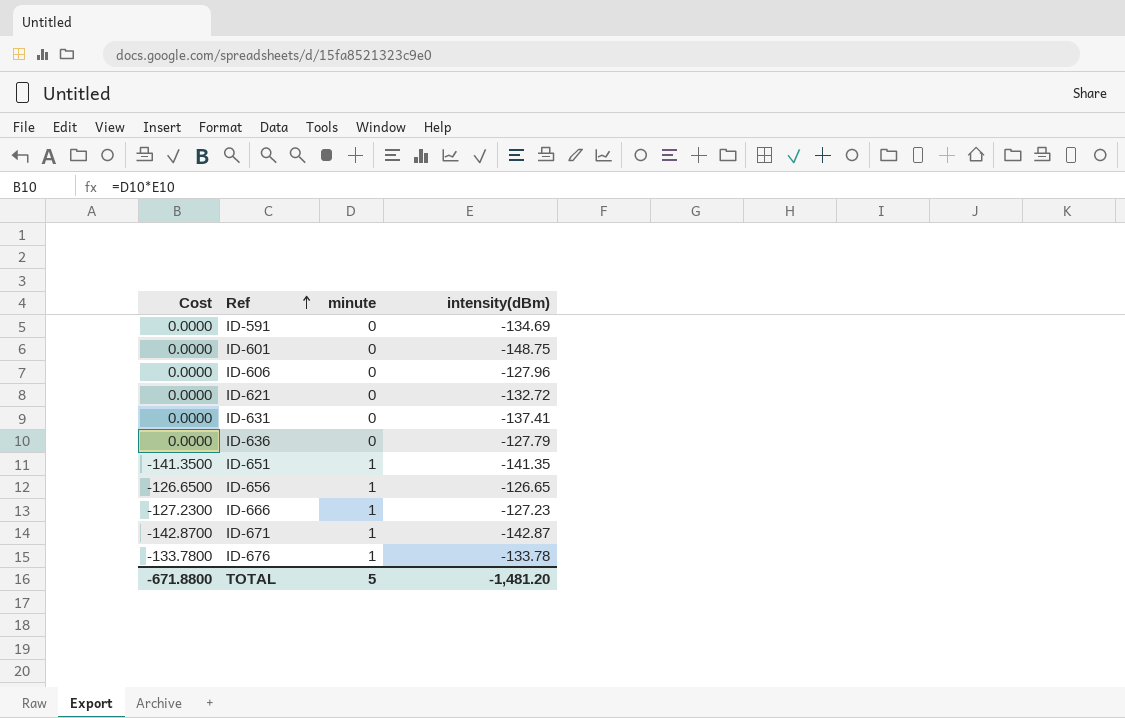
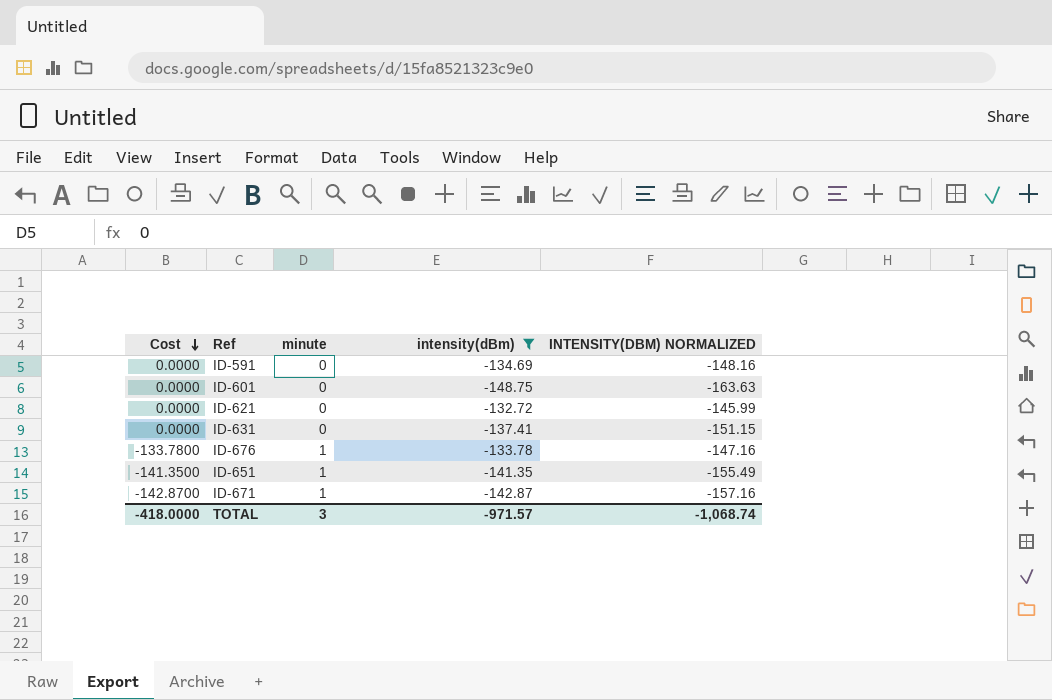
filter: none -> intensity(dBm) <= -132.72
row order: Ref ascending -> Cost descending
column INTENSITY(DBM) NORMALIZED | formula: none -> [intensity(dBm)] * 1.1
TOTAL | Cost: -671.8800 -> -418.0000
TOTAL | minute: 5 -> 3
TOTAL | intensity(dBm): -1,481.20 -> -971.57

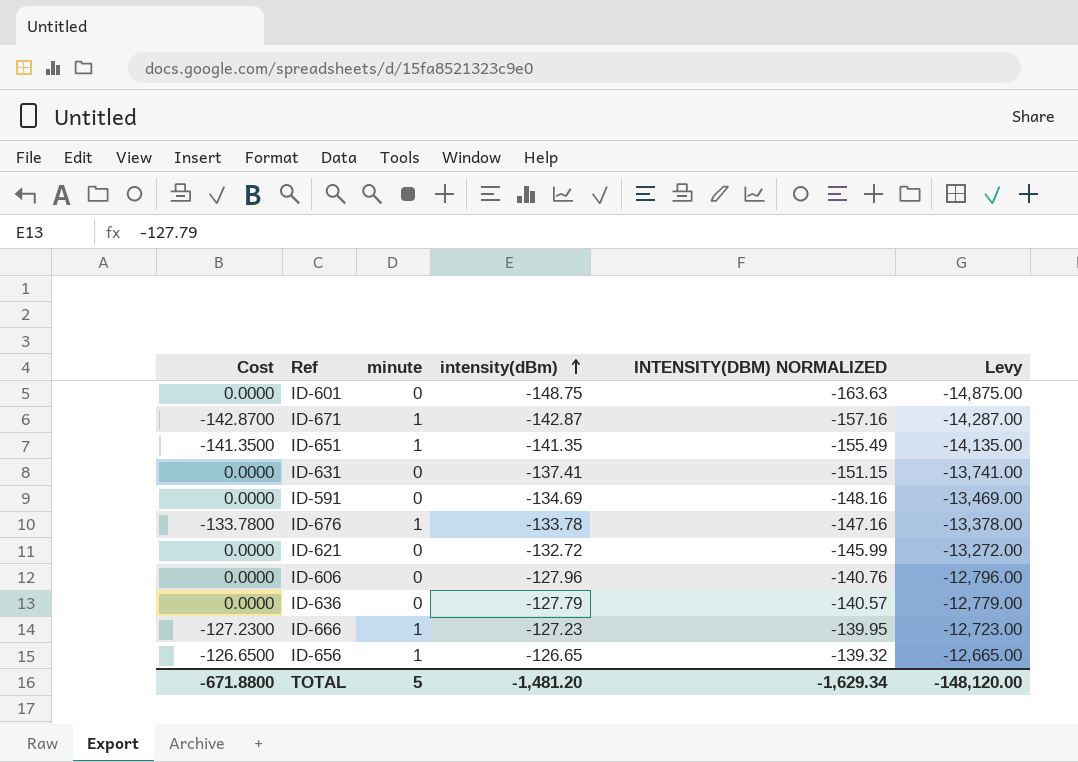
filter: intensity(dBm) <= -132.72 -> none
row order: Cost descending -> intensity(dBm) ascending
column Levy | formula: none -> [intensity(dBm)] * 100
TOTAL | Cost: -418.0000 -> -671.8800
TOTAL | minute: 3 -> 5
TOTAL | intensity(dBm): -971.57 -> -1,481.20
TOTAL | INTENSITY(DBM) NORMALIZED: -1,068.74 -> -1,629.34

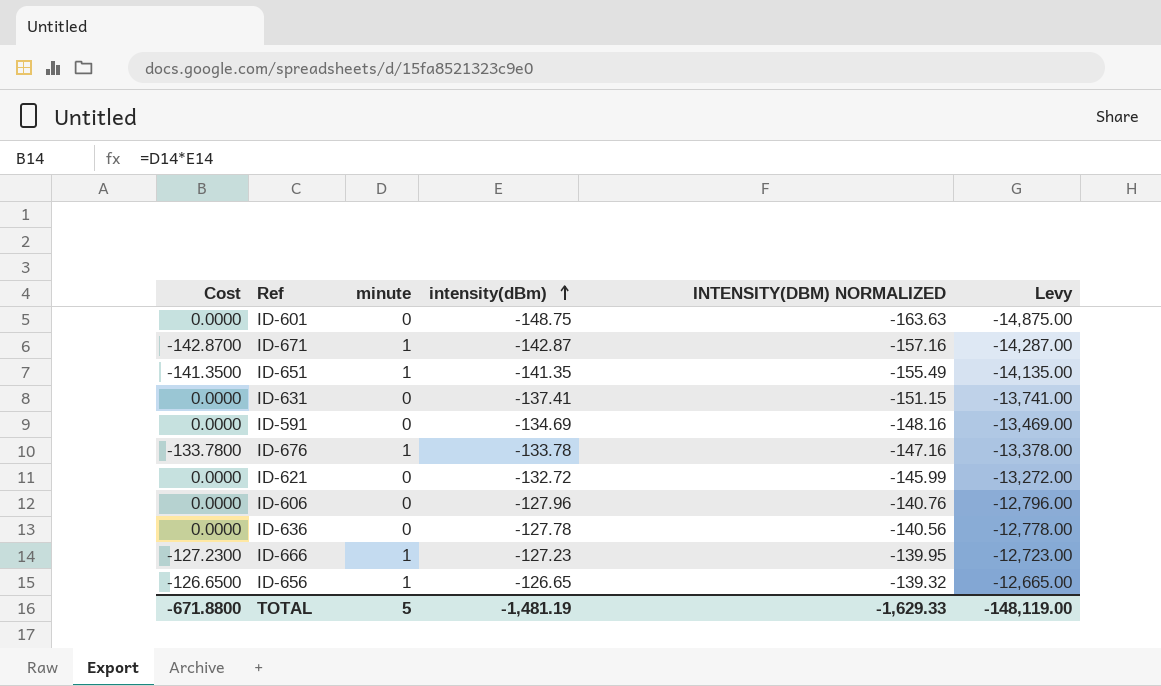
ID-636 | intensity(dBm): -127.79 -> -127.78
ID-636 | INTENSITY(DBM) NORMALIZED: -140.57 -> -140.56
ID-636 | Levy: -12,779.00 -> -12,778.00
TOTAL | intensity(dBm): -1,481.20 -> -1,481.19
TOTAL | INTENSITY(DBM) NORMALIZED: -1,629.34 -> -1,629.33
TOTAL | Levy: -148,120.00 -> -148,119.00

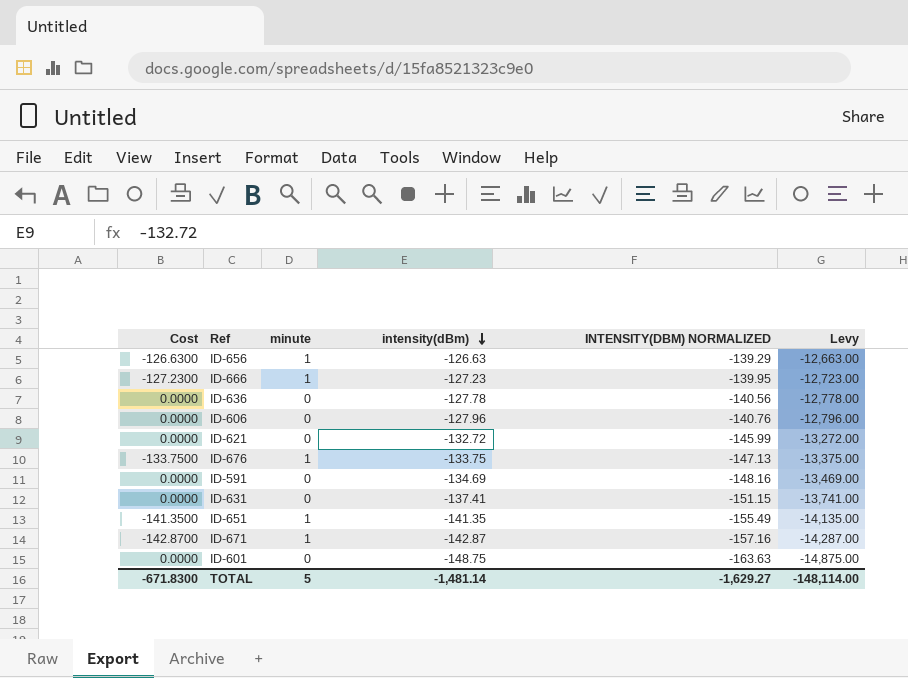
row order: intensity(dBm) ascending -> intensity(dBm) descending
ID-656 | Cost: -126.6500 -> -126.6300
ID-656 | intensity(dBm): -126.65 -> -126.63
ID-656 | INTENSITY(DBM) NORMALIZED: -139.32 -> -139.29
ID-656 | Levy: -12,665.00 -> -12,663.00
ID-676 | Cost: -133.7800 -> -133.7500
ID-676 | intensity(dBm): -133.78 -> -133.75
ID-676 | INTENSITY(DBM) NORMALIZED: -147.16 -> -147.13
ID-676 | Levy: -13,378.00 -> -13,375.00
TOTAL | Cost: -671.8800 -> -671.8300
TOTAL | intensity(dBm): -1,481.19 -> -1,481.14
TOTAL | INTENSITY(DBM) NORMALIZED: -1,629.33 -> -1,629.27
TOTAL | Levy: -148,119.00 -> -148,114.00

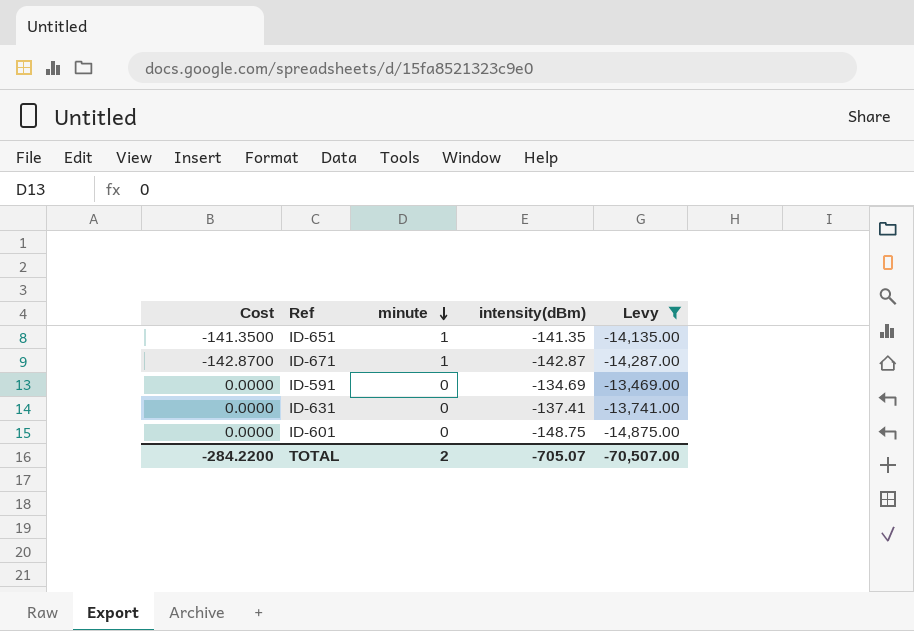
filter: none -> Levy <= -13,469.00
row order: intensity(dBm) descending -> minute descending
column INTENSITY(DBM) NORMALIZED | formula: [intensity(dBm)] * 1.1 -> none
TOTAL | Cost: -671.8300 -> -284.2200
TOTAL | minute: 5 -> 2
TOTAL | intensity(dBm): -1,481.14 -> -705.07
TOTAL | Levy: -148,114.00 -> -70,507.00

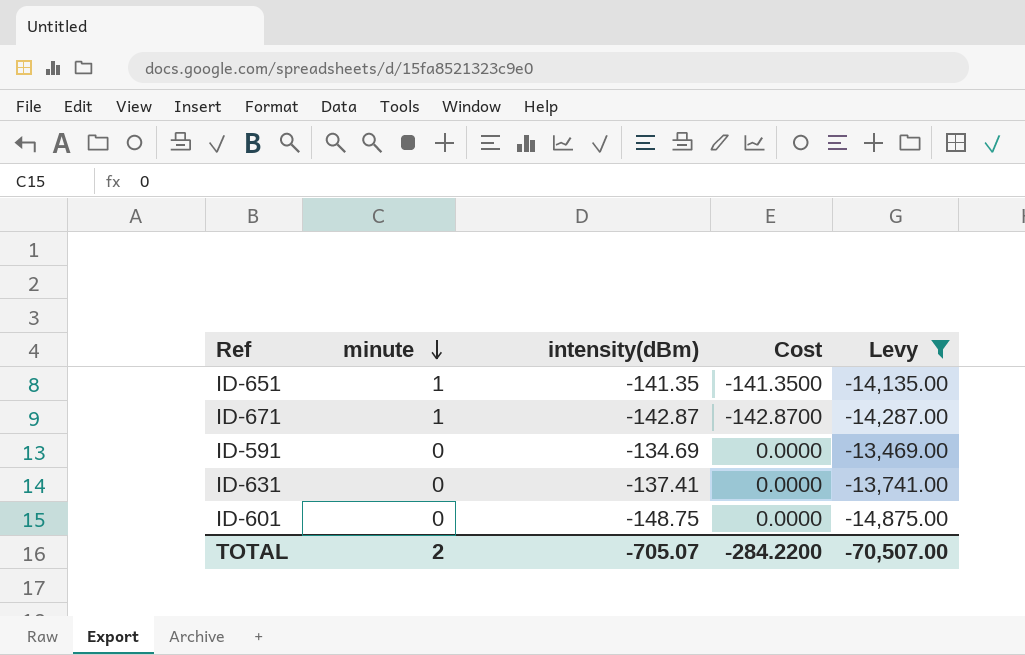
column Cost | position: 1 -> 4

